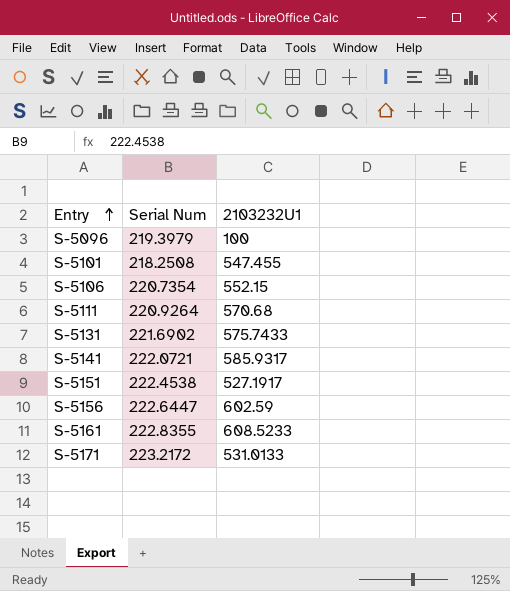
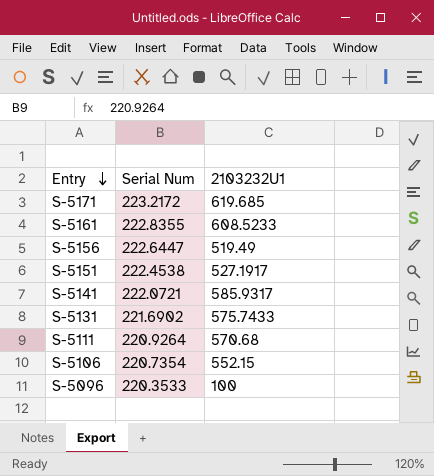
row order: Entry ascending -> Entry descending
row S-5101: 218.2508 | 547.455 -> none
S-5171 | 2103232U1: 531.0133 -> 619.685
S-5156 | 2103232U1: 602.59 -> 519.49
S-5096 | Serial Num: 219.3979 -> 220.3533

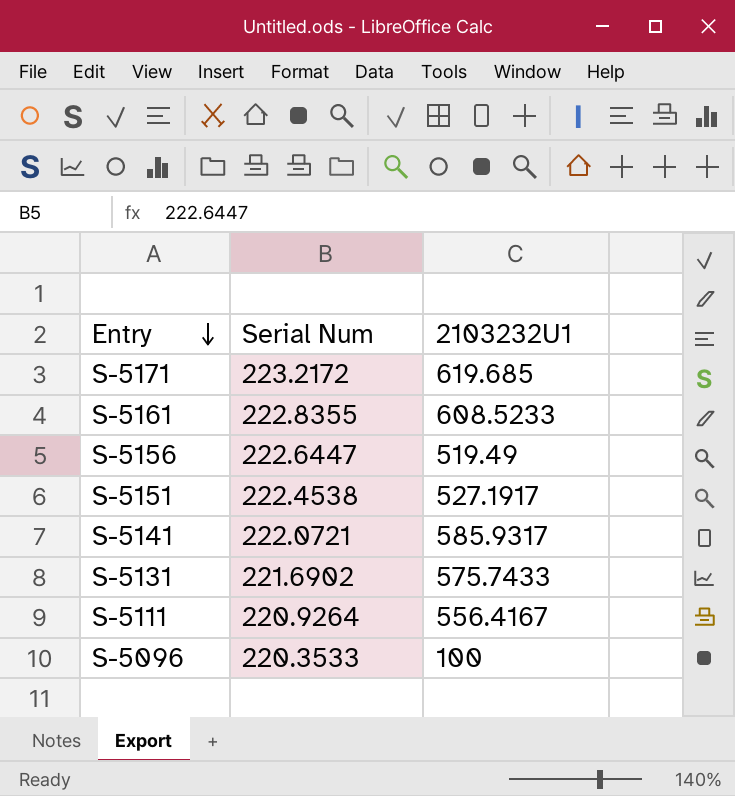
row S-5106: 220.7354 | 552.15 -> none
S-5111 | 2103232U1: 570.68 -> 556.4167

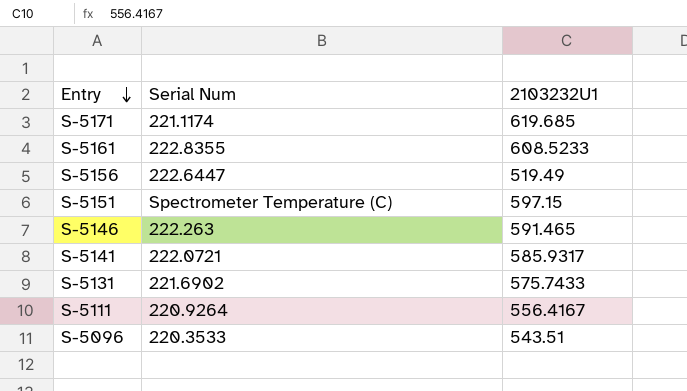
S-5171 | Serial Num: 223.2172 -> 221.1174
S-5151 | Serial Num: 222.4538 -> Spectrometer Temperature (C)
S-5151 | 2103232U1: 527.1917 -> 597.15
row S-5146: none -> 222.263 | 591.465
S-5096 | 2103232U1: 100 -> 543.51

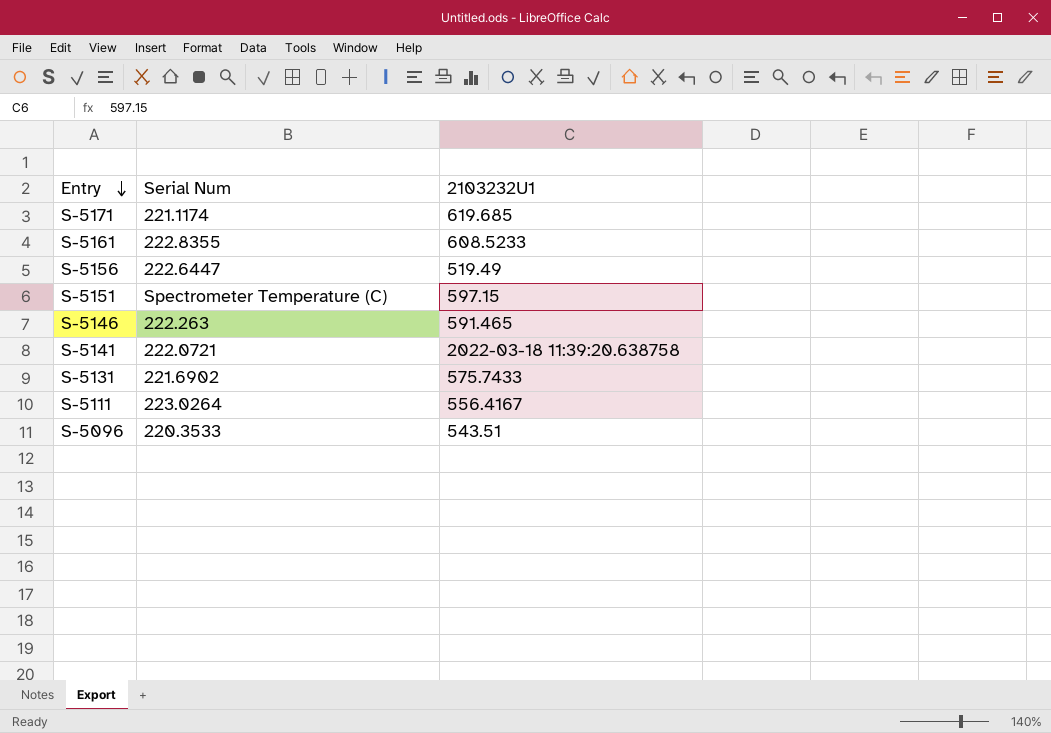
S-5141 | 2103232U1: 585.9317 -> 2022-03-18 11:39:20.638758
S-5111 | Serial Num: 220.9264 -> 223.0264

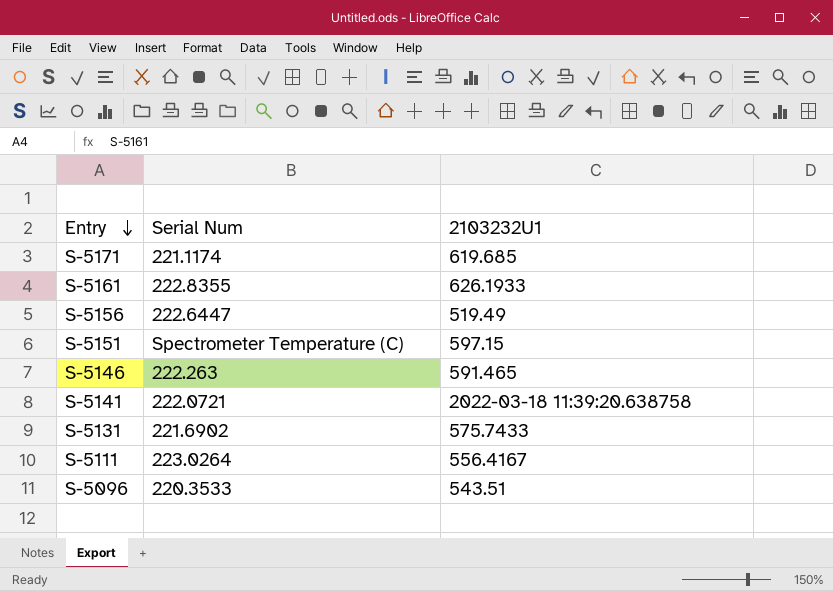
S-5161 | 2103232U1: 608.5233 -> 626.1933

